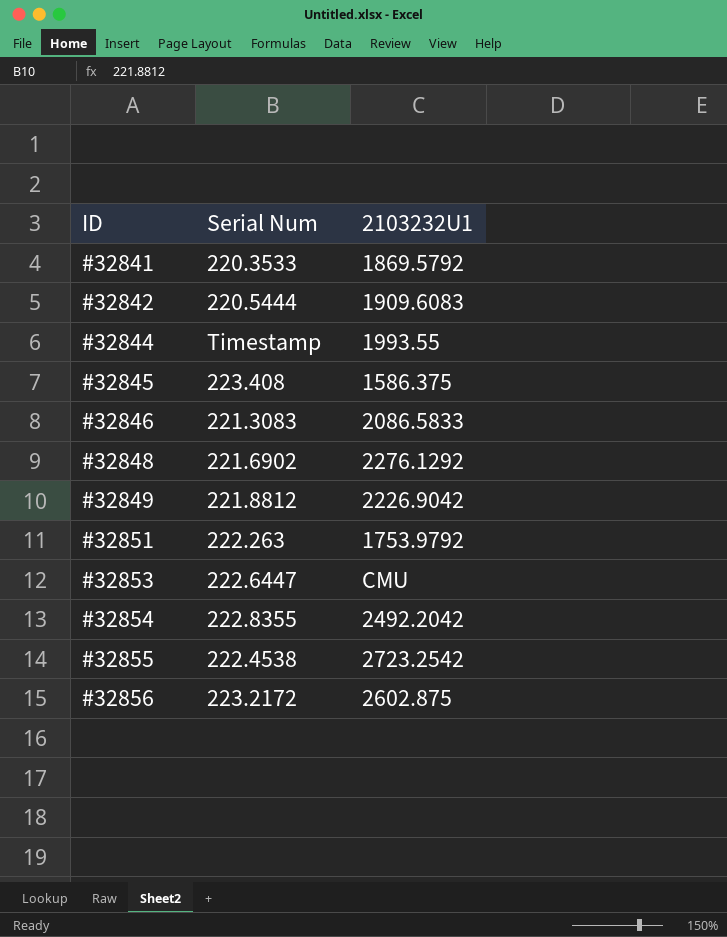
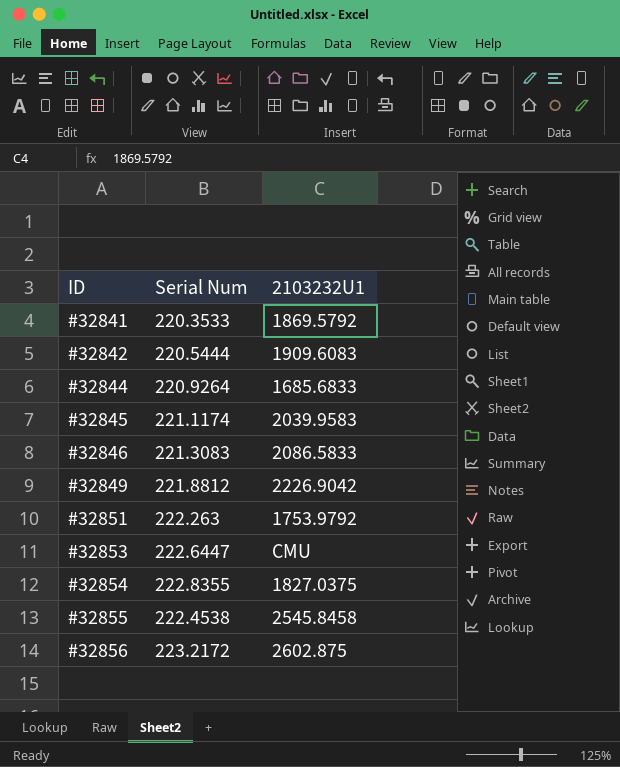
row #32848: 221.6902 | 2276.1292 -> none
#32844 | Serial Num: Timestamp -> 220.9264
#32844 | 2103232U1: 1993.55 -> 1685.6833
#32845 | Serial Num: 223.408 -> 221.1174
#32845 | 2103232U1: 1586.375 -> 2039.9583
#32854 | 2103232U1: 2492.2042 -> 1827.0375
#32855 | 2103232U1: 2723.2542 -> 2545.8458

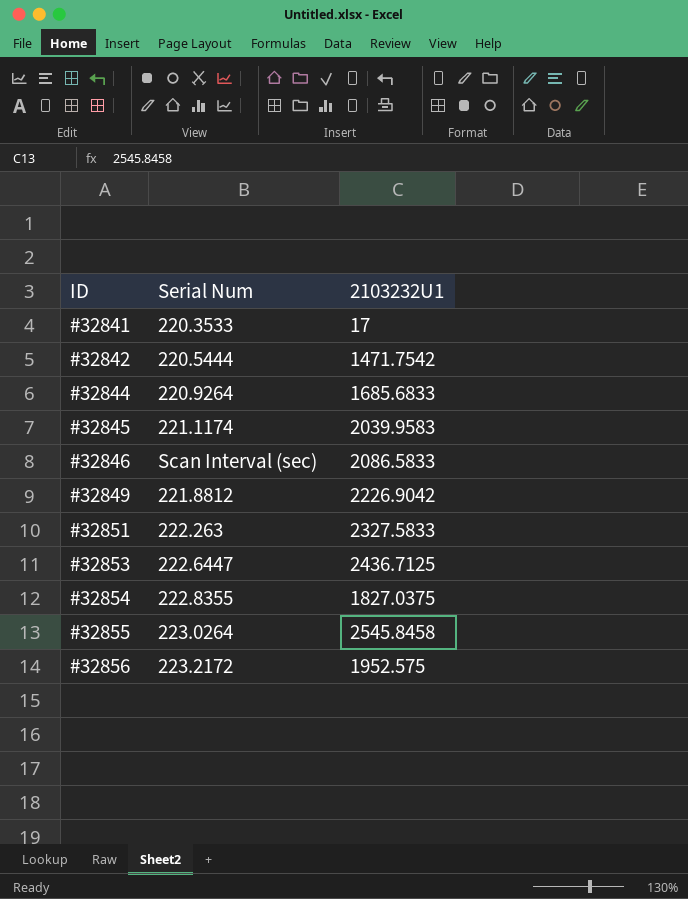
#32841 | 2103232U1: 1869.5792 -> 17
#32842 | 2103232U1: 1909.6083 -> 1471.7542
#32846 | Serial Num: 221.3083 -> Scan Interval (sec)
#32851 | 2103232U1: 1753.9792 -> 2327.5833
#32853 | 2103232U1: CMU -> 2436.7125
#32855 | Serial Num: 222.4538 -> 223.0264
#32856 | 2103232U1: 2602.875 -> 1952.575

